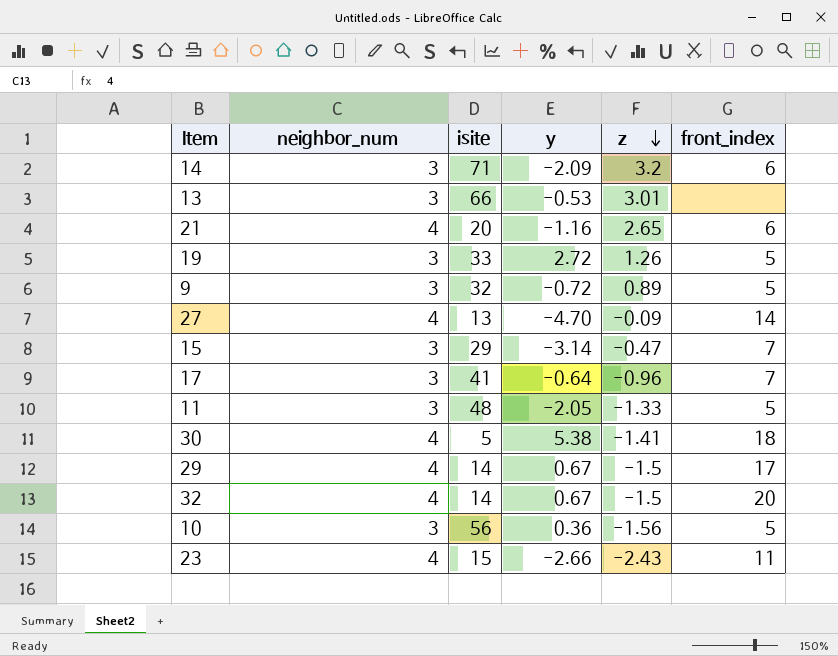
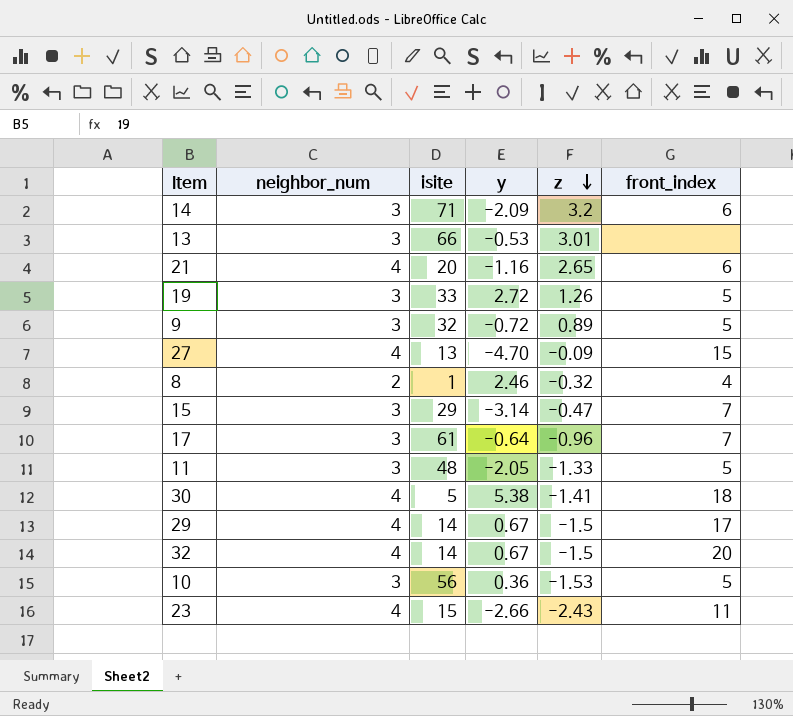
27 | front_index: 14 -> 15
row 8: none -> 2 | 1 | 2.46 | -0.32 | 4
17 | isite: 41 -> 61
10 | z: -1.56 -> -1.53

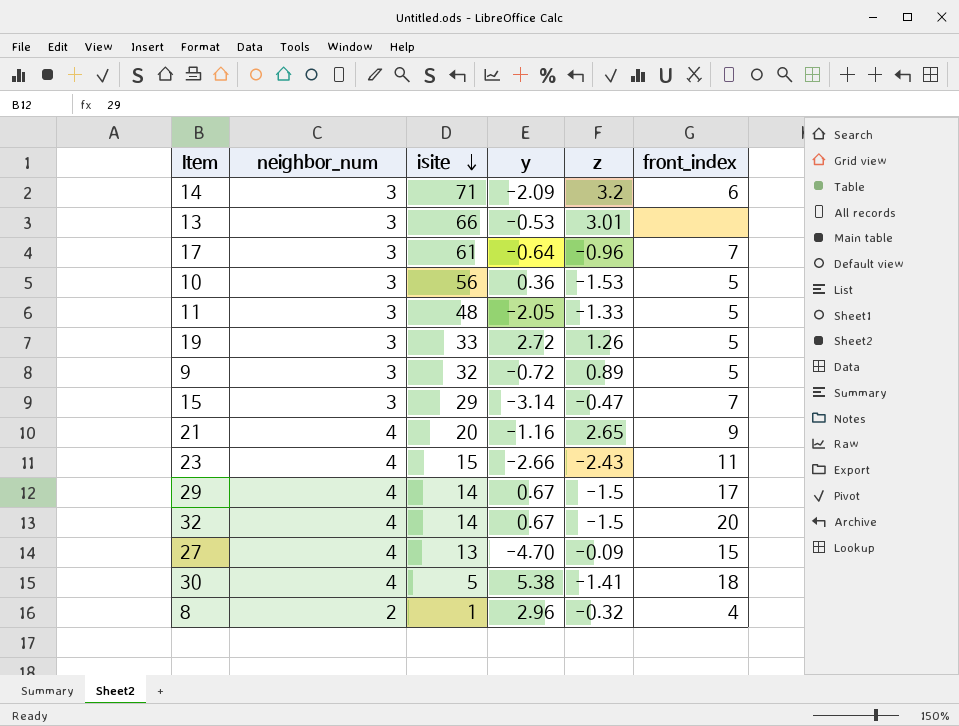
row order: z descending -> isite descending
21 | front_index: 6 -> 9
8 | y: 2.46 -> 2.96

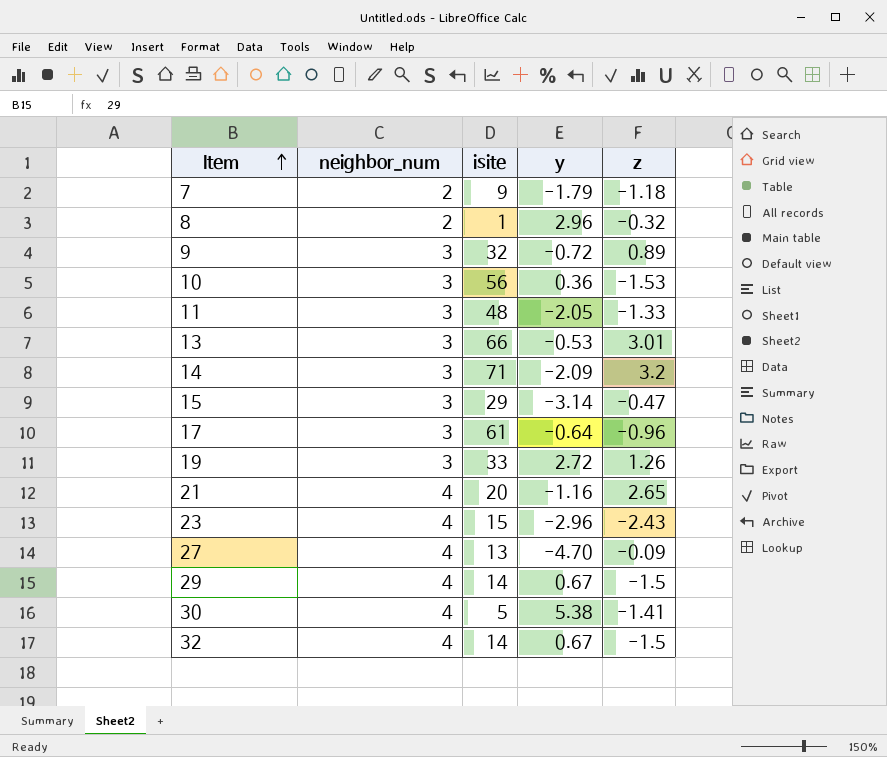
row order: isite descending -> Item ascending
column front_index | position: 6 -> none
row 7: none -> 2 | 9 | -1.79 | -1.18
23 | y: -2.66 -> -2.96

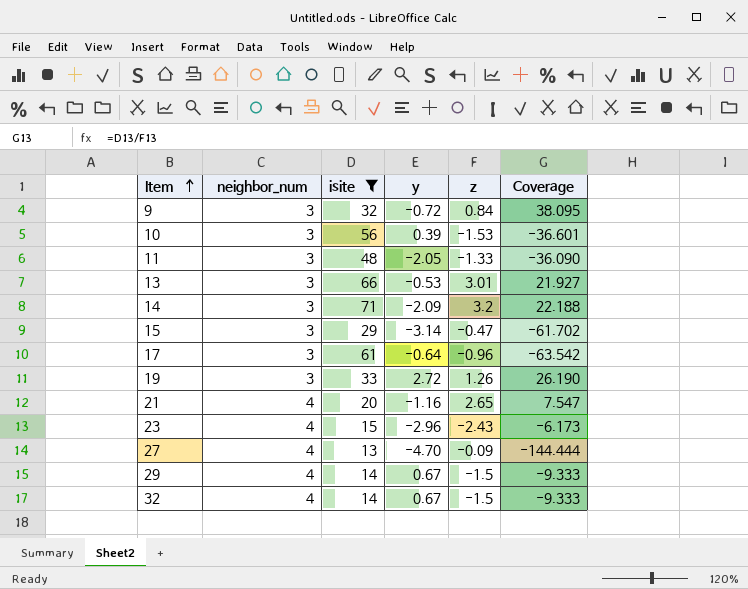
filter: none -> isite >= 13
column Coverage | formula: none -> [isite] / [z]
9 | z: 0.89 -> 0.84
10 | y: 0.36 -> 0.39

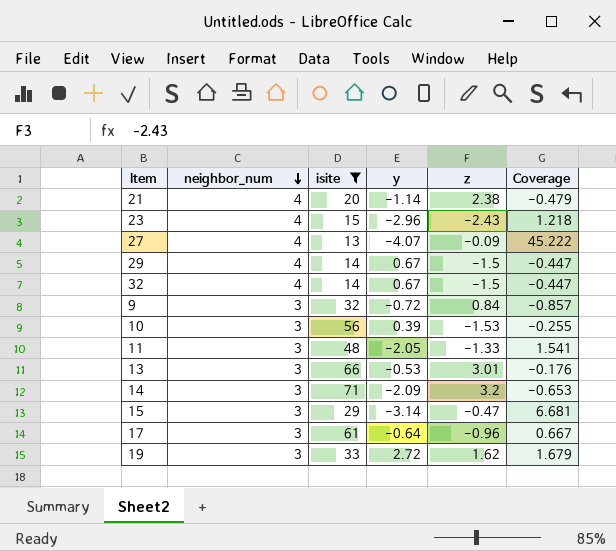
row order: Item ascending -> neighbor_num descending
column Coverage | formula: [isite] / [z] -> [y] / [z]
21 | y: -1.16 -> -1.14
21 | z: 2.65 -> 2.38
27 | y: -4.70 -> -4.07
19 | z: 1.26 -> 1.62

